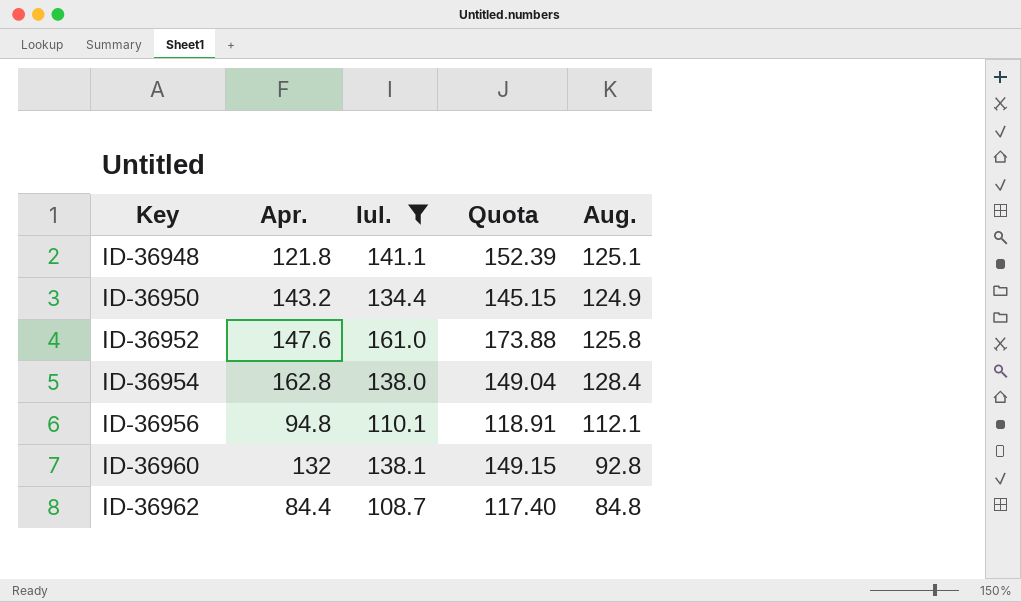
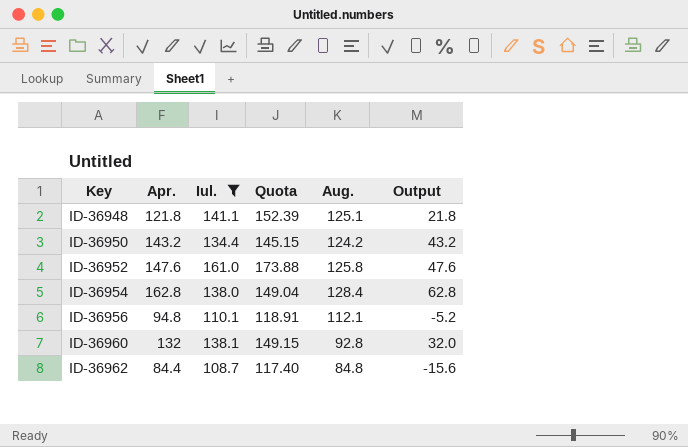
column Output | formula: none -> [Apr.] - 100
ID-36950 | Aug.: 124.9 -> 124.2

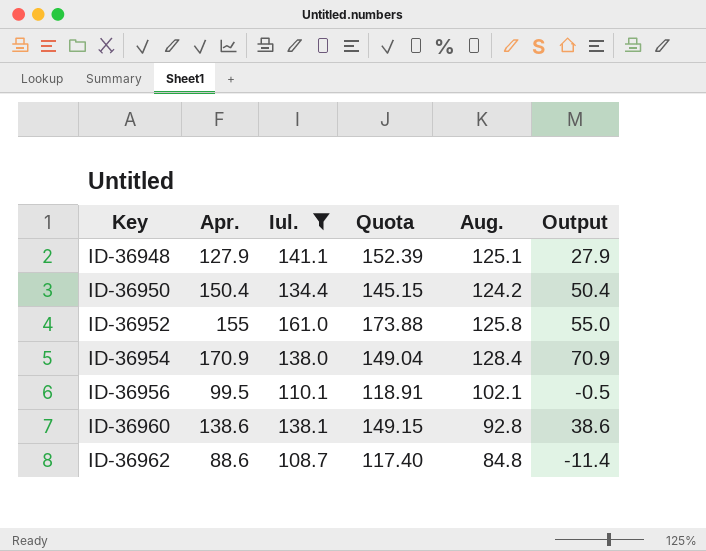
ID-36948 | Apr.: 121.8 -> 127.9
ID-36948 | Output: 21.8 -> 27.9
ID-36950 | Apr.: 143.2 -> 150.4
ID-36950 | Output: 43.2 -> 50.4
ID-36952 | Apr.: 147.6 -> 155
ID-36952 | Output: 47.6 -> 55.0
ID-36954 | Apr.: 162.8 -> 170.9
ID-36954 | Output: 62.8 -> 70.9
ID-36956 | Apr.: 94.8 -> 99.5
ID-36956 | Aug.: 112.1 -> 102.1
ID-36956 | Output: -5.2 -> -0.5
ID-36960 | Apr.: 132 -> 138.6
ID-36960 | Output: 32.0 -> 38.6
ID-36962 | Apr.: 84.4 -> 88.6
ID-36962 | Output: -15.6 -> -11.4

